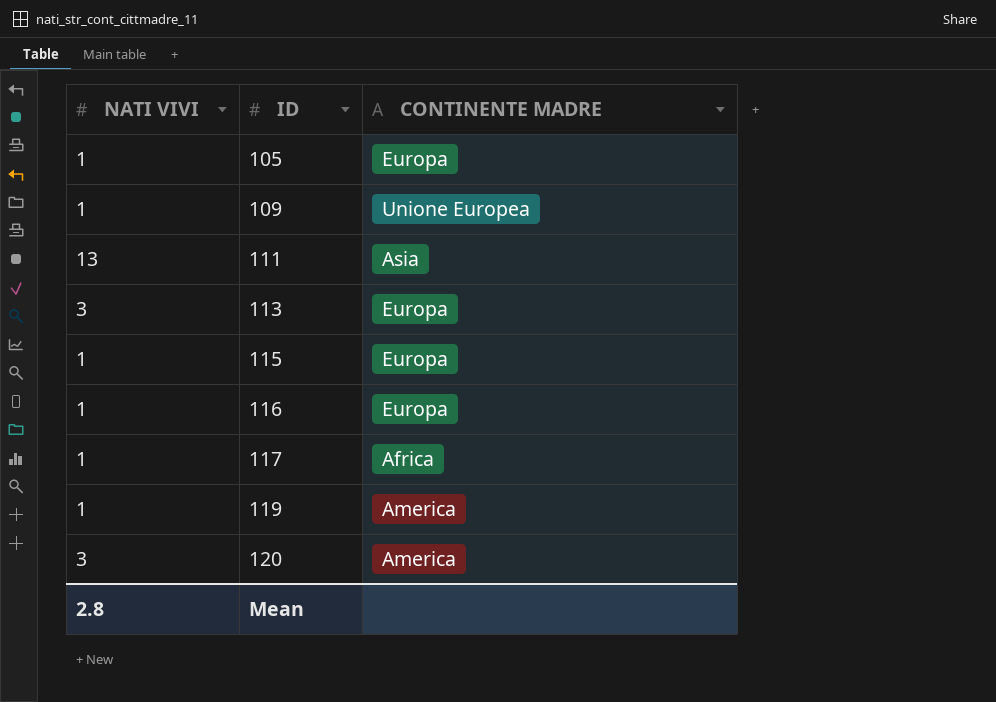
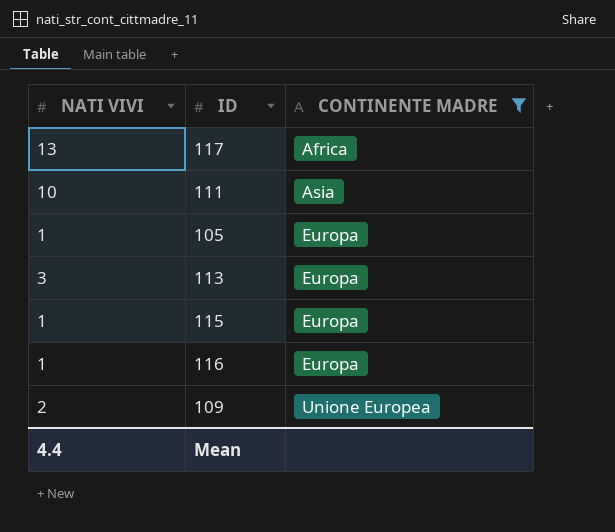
filter: none -> CONTINENTE MADRE != America
row order: ID ascending -> CONTINENTE MADRE ascending
117 | NATI VIVI: 1 -> 13
111 | NATI VIVI: 13 -> 10
109 | NATI VIVI: 1 -> 2
Mean | NATI VIVI: 2.8 -> 4.4

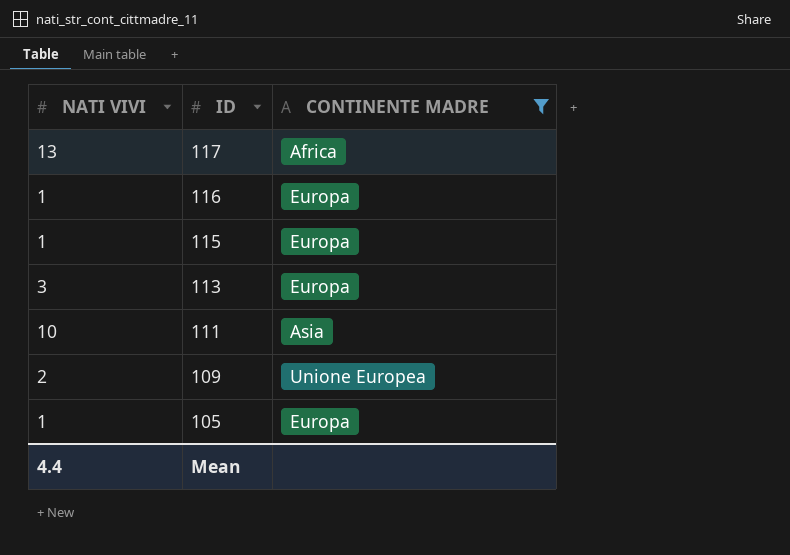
row order: CONTINENTE MADRE ascending -> ID descending

